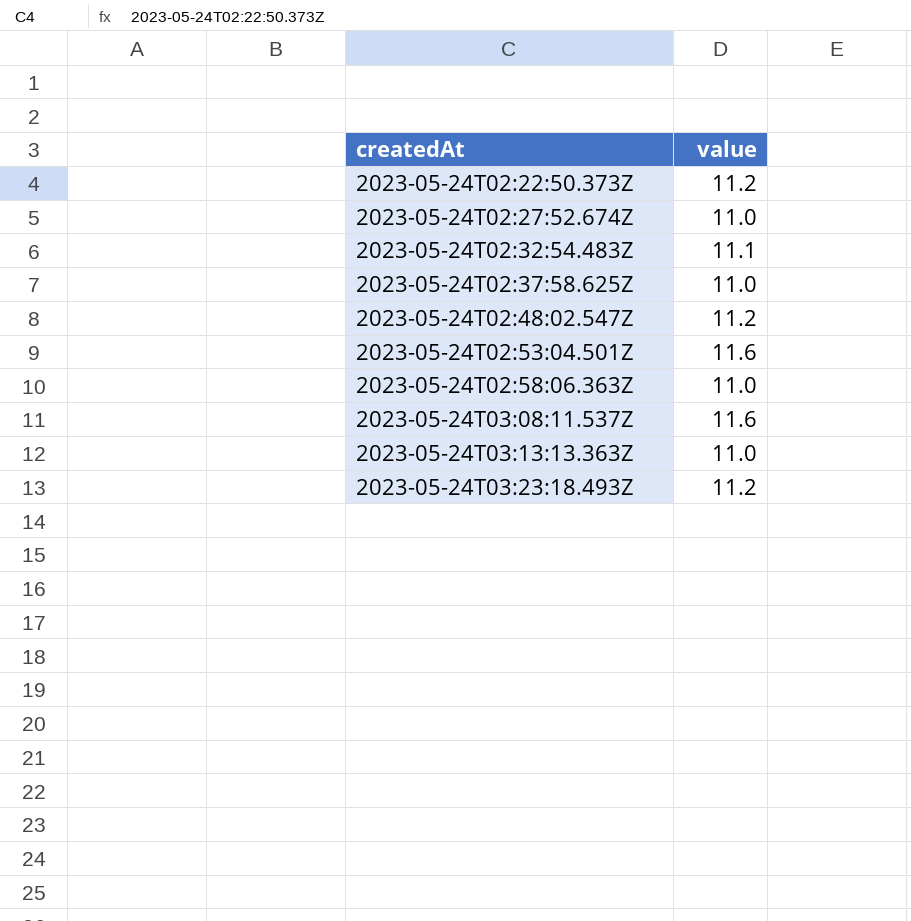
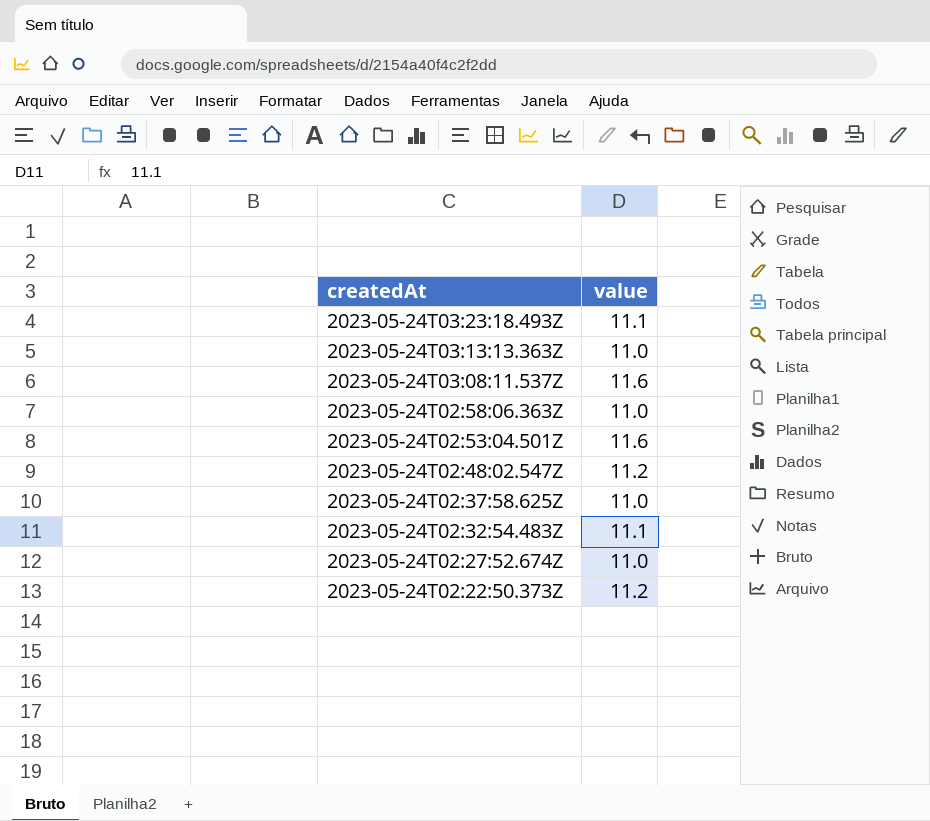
row order: createdAt ascending -> createdAt descending
2023-05-24T03:23:18.493Z | value: 11.2 -> 11.1

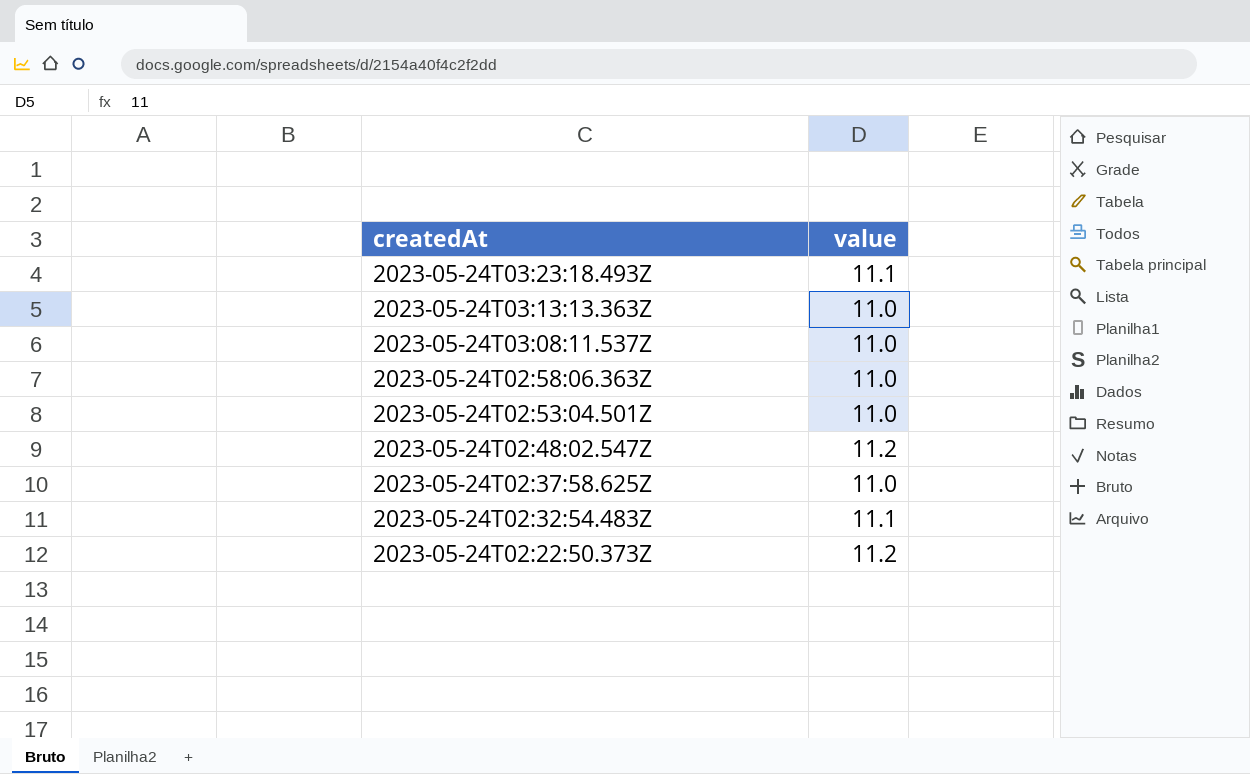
row 2023-05-24T02:27:52.674Z: 11.0 -> none
2023-05-24T03:08:11.537Z | value: 11.6 -> 11.0
2023-05-24T02:53:04.501Z | value: 11.6 -> 11.0

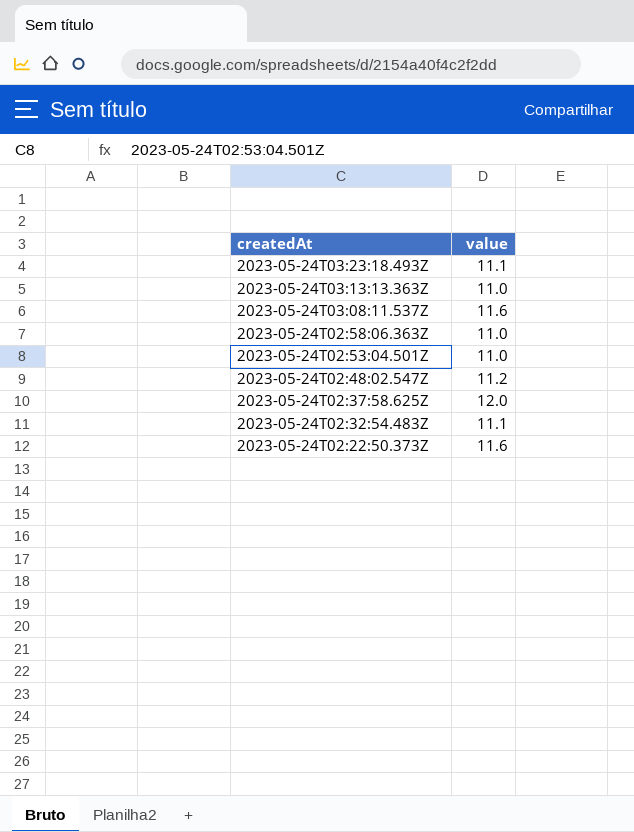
2023-05-24T03:08:11.537Z | value: 11.0 -> 11.6
2023-05-24T02:37:58.625Z | value: 11.0 -> 12.0
2023-05-24T02:22:50.373Z | value: 11.2 -> 11.6

